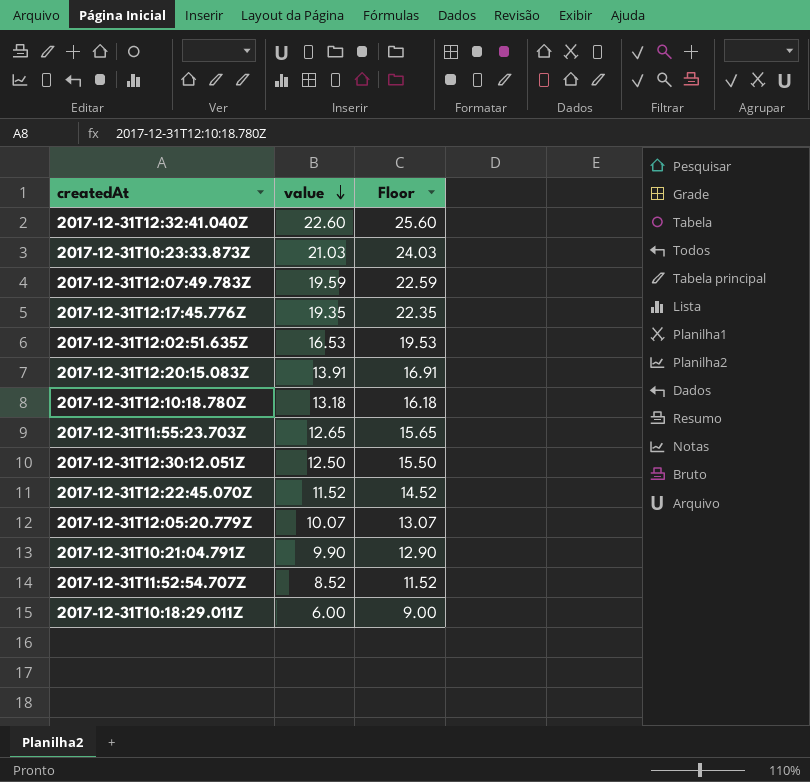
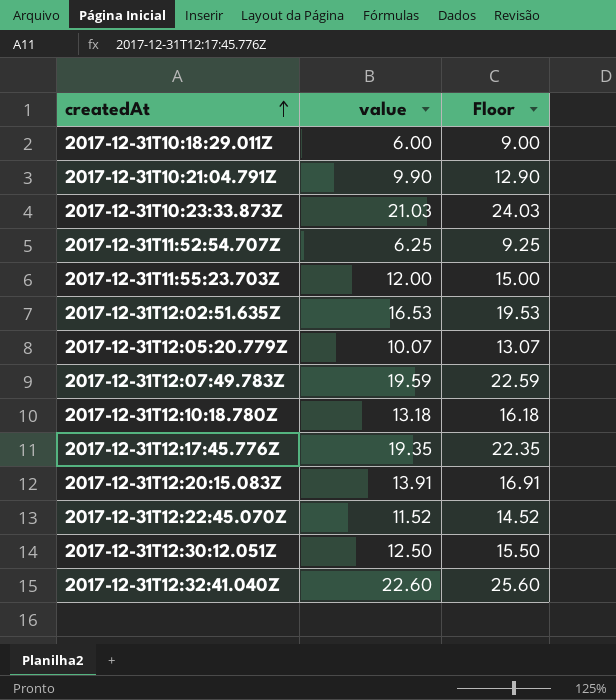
row order: value descending -> createdAt ascending
2017-12-31T11:52:54.707Z | value: 8.52 -> 6.25
2017-12-31T11:52:54.707Z | Floor: 11.52 -> 9.25
2017-12-31T11:55:23.703Z | value: 12.65 -> 12.00
2017-12-31T11:55:23.703Z | Floor: 15.65 -> 15.00

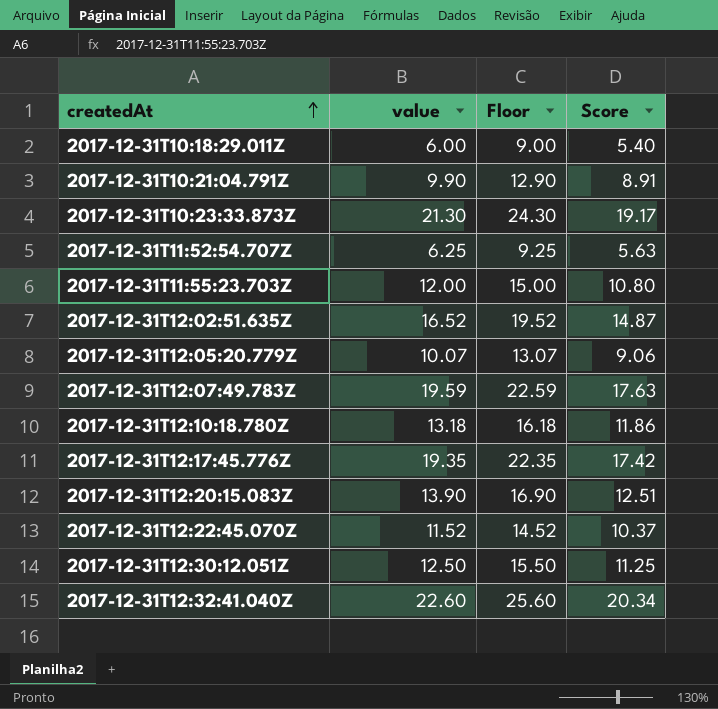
column Score | formula: none -> [value] * 0.9
2017-12-31T10:23:33.873Z | value: 21.03 -> 21.30
2017-12-31T10:23:33.873Z | Floor: 24.03 -> 24.30
2017-12-31T12:02:51.635Z | value: 16.53 -> 16.52
2017-12-31T12:02:51.635Z | Floor: 19.53 -> 19.52
2017-12-31T12:20:15.083Z | value: 13.91 -> 13.90
2017-12-31T12:20:15.083Z | Floor: 16.91 -> 16.90

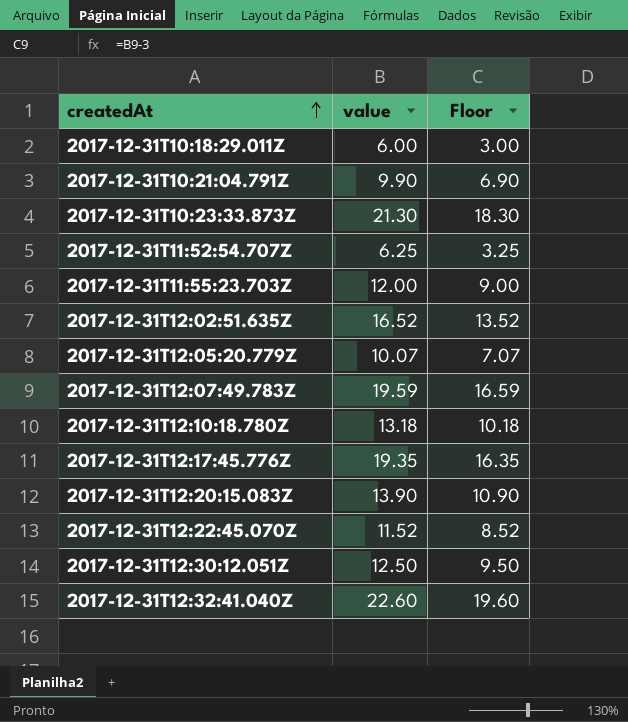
column Score | formula: [value] * 0.9 -> none
column Floor | formula: [value] + 3 -> [value] - 3

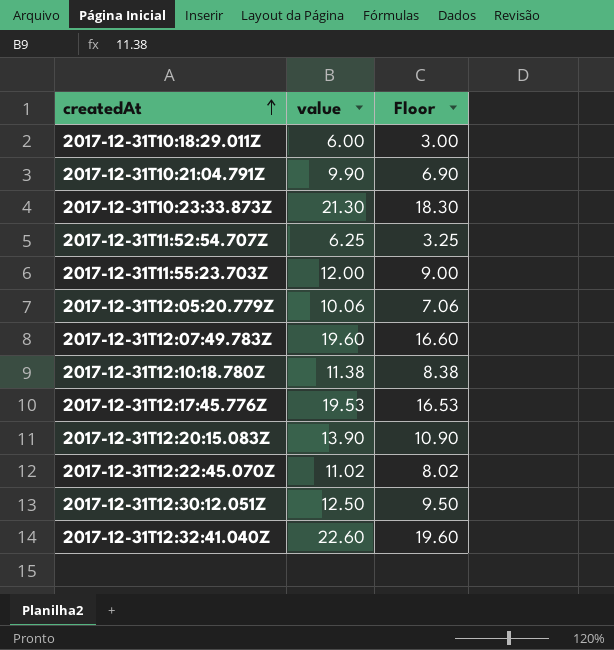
row 2017-12-31T12:02:51.635Z: 16.52 | 13.52 -> none
2017-12-31T12:05:20.779Z | value: 10.07 -> 10.06
2017-12-31T12:05:20.779Z | Floor: 7.07 -> 7.06
2017-12-31T12:07:49.783Z | value: 19.59 -> 19.60
2017-12-31T12:07:49.783Z | Floor: 16.59 -> 16.60
2017-12-31T12:10:18.780Z | value: 13.18 -> 11.38
2017-12-31T12:10:18.780Z | Floor: 10.18 -> 8.38
2017-12-31T12:17:45.776Z | value: 19.35 -> 19.53
2017-12-31T12:17:45.776Z | Floor: 16.35 -> 16.53
2017-12-31T12:22:45.070Z | value: 11.52 -> 11.02
2017-12-31T12:22:45.070Z | Floor: 8.52 -> 8.02

